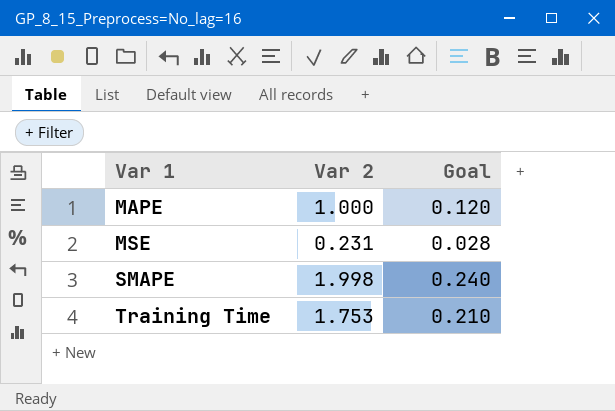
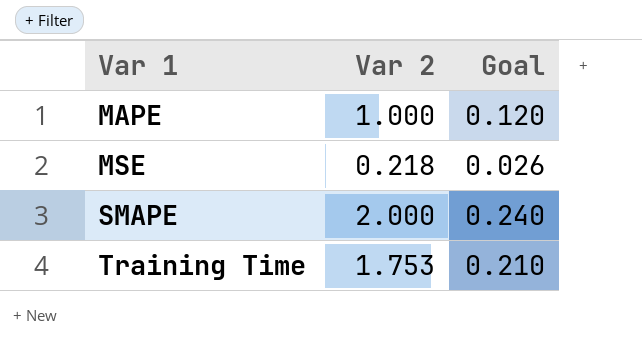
MSE | Var 2: 0.231 -> 0.218
MSE | Goal: 0.028 -> 0.026
SMAPE | Var 2: 1.998 -> 2.000

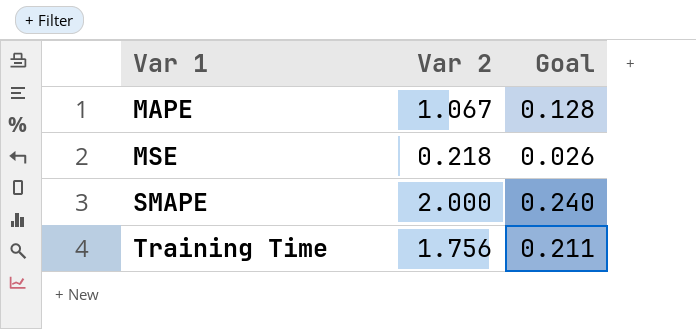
MAPE | Var 2: 1.000 -> 1.067
MAPE | Goal: 0.120 -> 0.128
Training Time | Var 2: 1.753 -> 1.756
Training Time | Goal: 0.210 -> 0.211

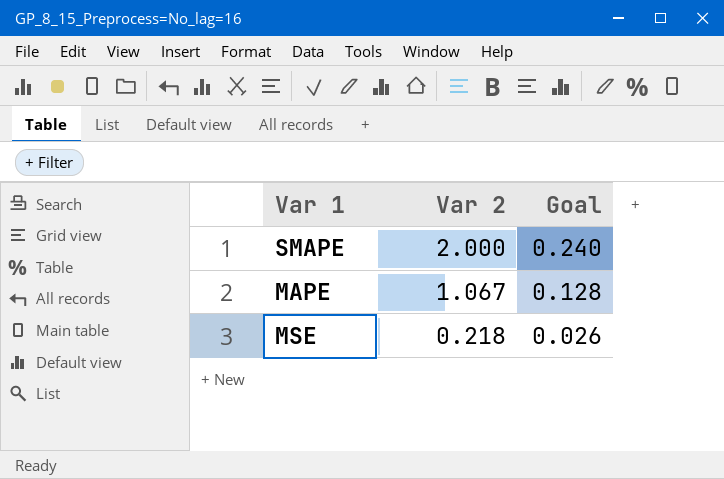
row order: Var 1 ascending -> Var 2 descending
row Training Time: 1.756 | 0.211 -> none

